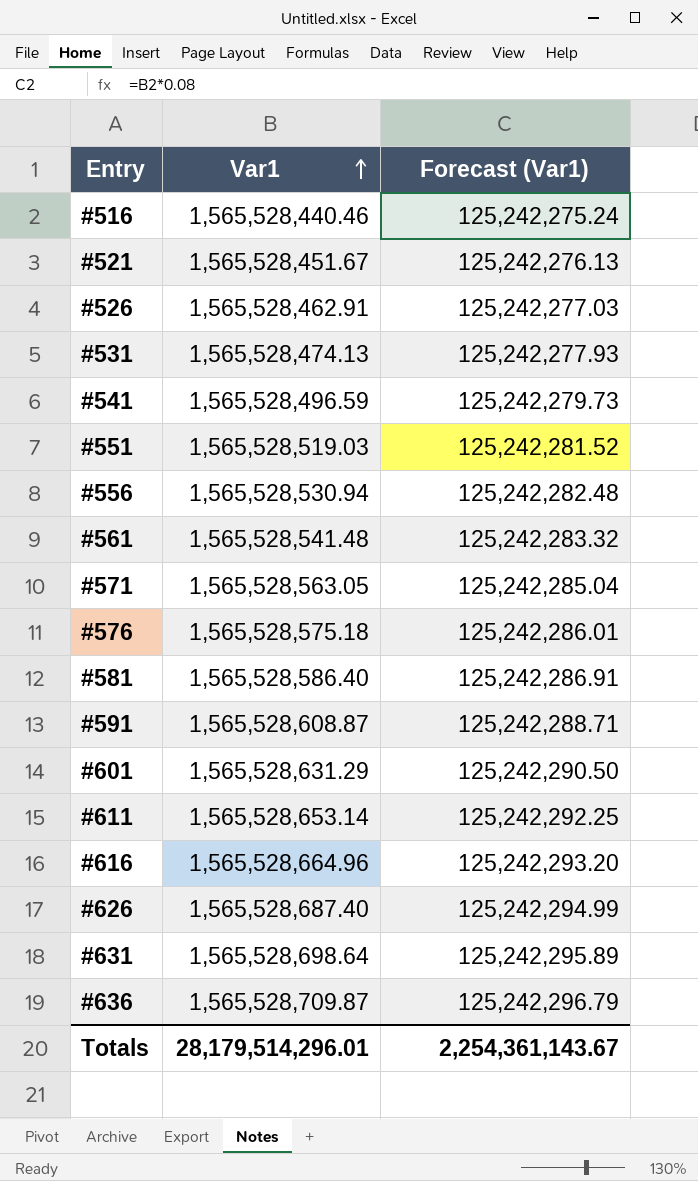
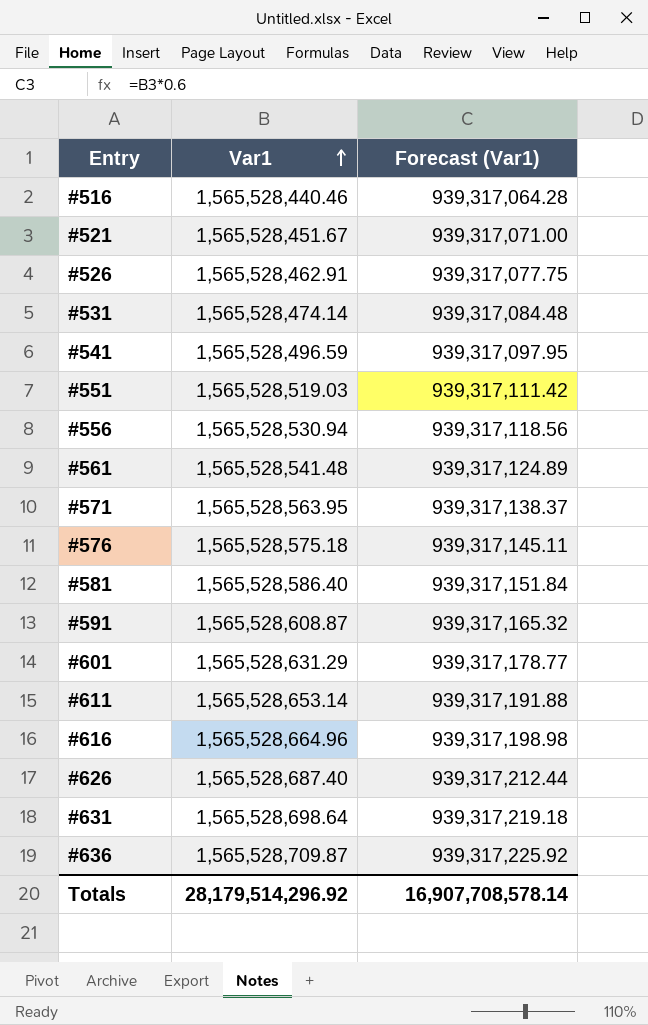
column Forecast (Var1) | formula: [Var1] * 0.08 -> [Var1] * 0.6
#531 | Var1: 1,565,528,474.13 -> 1,565,528,474.14
#571 | Var1: 1,565,528,563.05 -> 1,565,528,563.95
Totals | Var1: 28,179,514,296.01 -> 28,179,514,296.92
Totals | Forecast (Var1): 2,254,361,143.67 -> 16,907,708,578.14

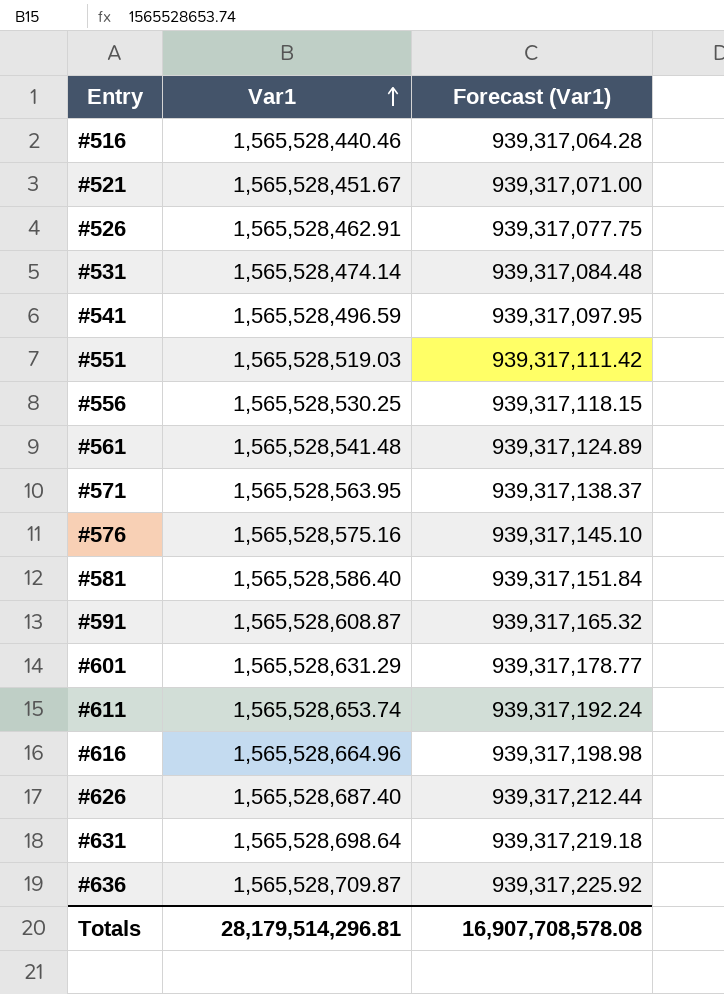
#556 | Var1: 1,565,528,530.94 -> 1,565,528,530.25
#556 | Forecast (Var1): 939,317,118.56 -> 939,317,118.15
#576 | Var1: 1,565,528,575.18 -> 1,565,528,575.16
#576 | Forecast (Var1): 939,317,145.11 -> 939,317,145.10
#611 | Var1: 1,565,528,653.14 -> 1,565,528,653.74
#611 | Forecast (Var1): 939,317,191.88 -> 939,317,192.24
Totals | Var1: 28,179,514,296.92 -> 28,179,514,296.81
Totals | Forecast (Var1): 16,907,708,578.14 -> 16,907,708,578.08

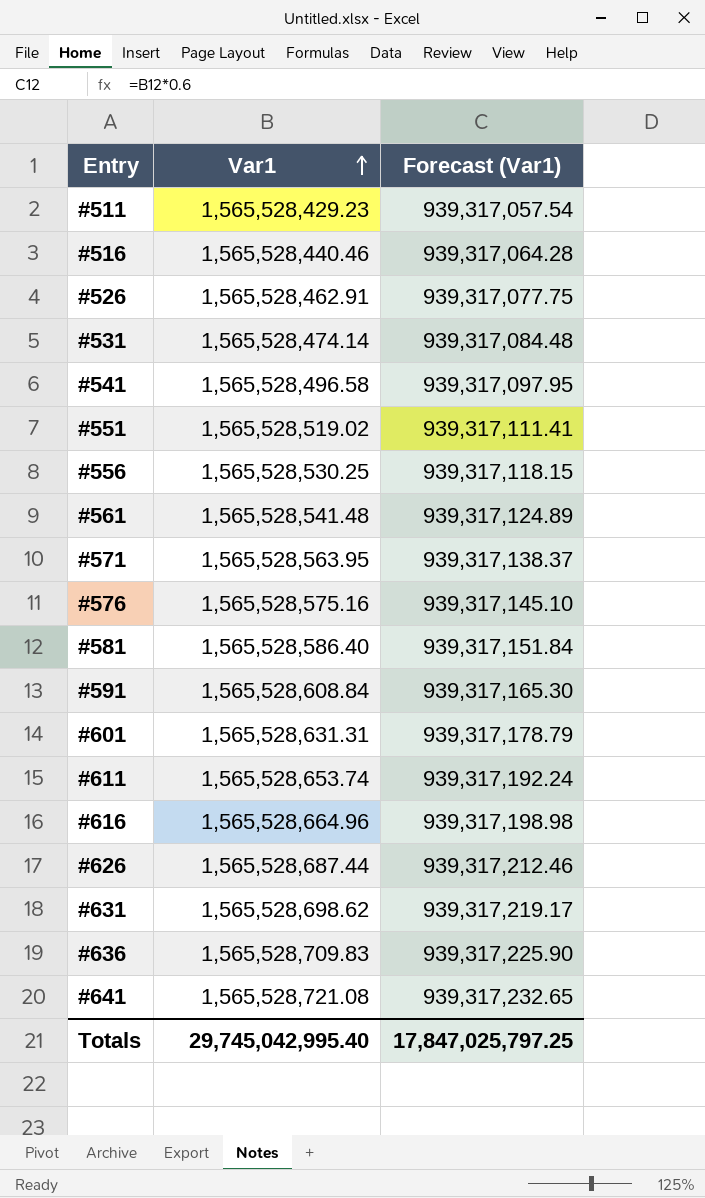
row #521: 1,565,528,451.67 | 939,317,071.00 -> none
row #511: none -> 1,565,528,429.23 | 939,317,057.54
#541 | Var1: 1,565,528,496.59 -> 1,565,528,496.58
#551 | Var1: 1,565,528,519.03 -> 1,565,528,519.02
#551 | Forecast (Var1): 939,317,111.42 -> 939,317,111.41
#591 | Var1: 1,565,528,608.87 -> 1,565,528,608.84
#591 | Forecast (Var1): 939,317,165.32 -> 939,317,165.30
#601 | Var1: 1,565,528,631.29 -> 1,565,528,631.31
#601 | Forecast (Var1): 939,317,178.77 -> 939,317,178.79
#626 | Var1: 1,565,528,687.40 -> 1,565,528,687.44
#626 | Forecast (Var1): 939,317,212.44 -> 939,317,212.46
#631 | Var1: 1,565,528,698.64 -> 1,565,528,698.62
#631 | Forecast (Var1): 939,317,219.18 -> 939,317,219.17
#636 | Var1: 1,565,528,709.87 -> 1,565,528,709.83
#636 | Forecast (Var1): 939,317,225.92 -> 939,317,225.90
row #641: none -> 1,565,528,721.08 | 939,317,232.65
Totals | Var1: 28,179,514,296.81 -> 29,745,042,995.40
Totals | Forecast (Var1): 16,907,708,578.08 -> 17,847,025,797.25

